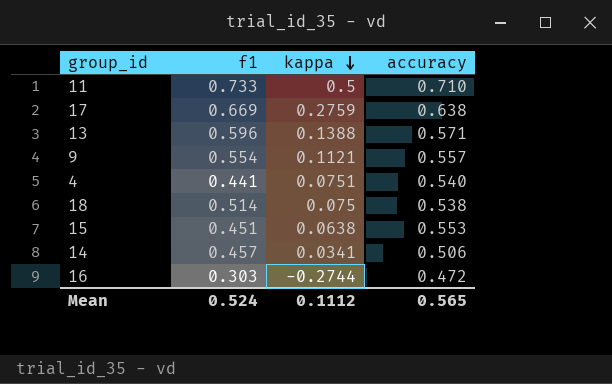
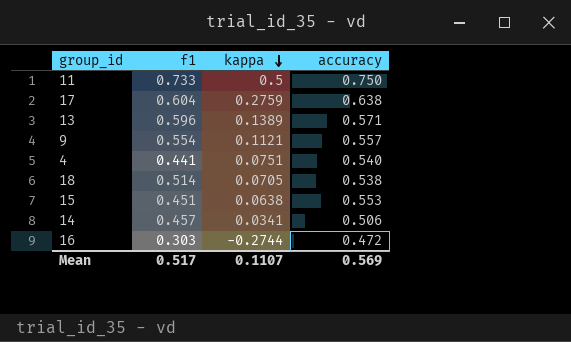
11 | accuracy: 0.710 -> 0.750
17 | f1: 0.669 -> 0.604
13 | kappa: 0.1388 -> 0.1389
18 | kappa: 0.075 -> 0.0705
Mean | f1: 0.524 -> 0.517
Mean | kappa: 0.1112 -> 0.1107
Mean | accuracy: 0.565 -> 0.569

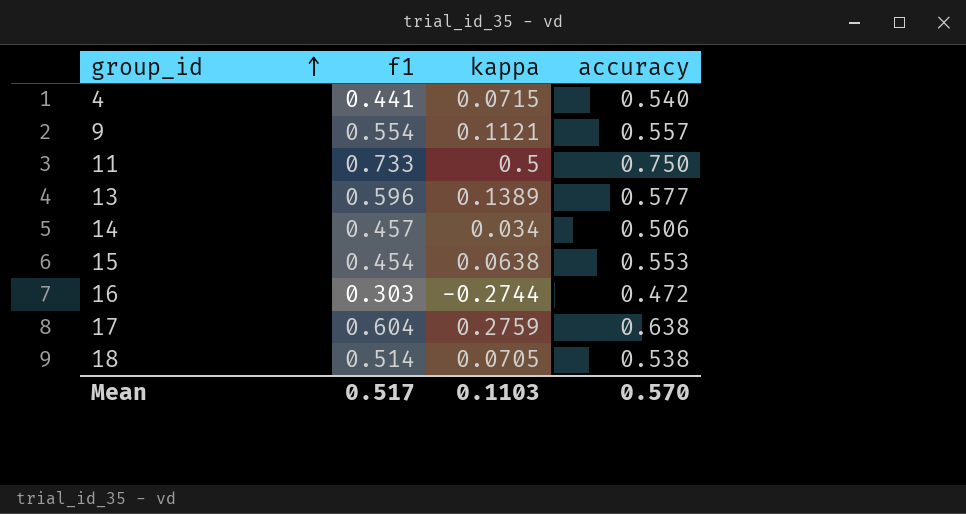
row order: kappa descending -> group_id ascending
4 | kappa: 0.0751 -> 0.0715
13 | accuracy: 0.571 -> 0.577
14 | kappa: 0.0341 -> 0.034
15 | f1: 0.451 -> 0.454
Mean | kappa: 0.1107 -> 0.1103
Mean | accuracy: 0.569 -> 0.570

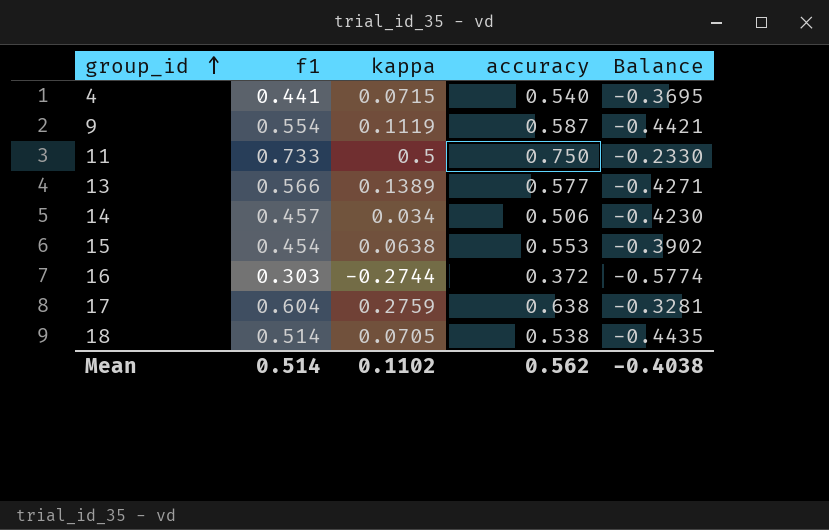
column Balance | formula: none -> [kappa] - [f1]
9 | kappa: 0.1121 -> 0.1119
9 | accuracy: 0.557 -> 0.587
13 | f1: 0.596 -> 0.566
16 | accuracy: 0.472 -> 0.372
Mean | f1: 0.517 -> 0.514
Mean | kappa: 0.1103 -> 0.1102
Mean | accuracy: 0.570 -> 0.562

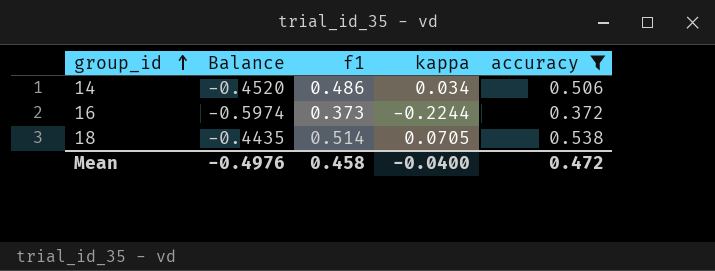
filter: none -> accuracy <= 0.538
column Balance | position: 5 -> 2
14 | Balance: -0.4230 -> -0.4520
14 | f1: 0.457 -> 0.486
16 | Balance: -0.5774 -> -0.5974
16 | f1: 0.303 -> 0.373
16 | kappa: -0.2744 -> -0.2244
Mean | Balance: -0.4038 -> -0.4976
Mean | f1: 0.514 -> 0.458
Mean | kappa: 0.1102 -> -0.0400
Mean | accuracy: 0.562 -> 0.472

